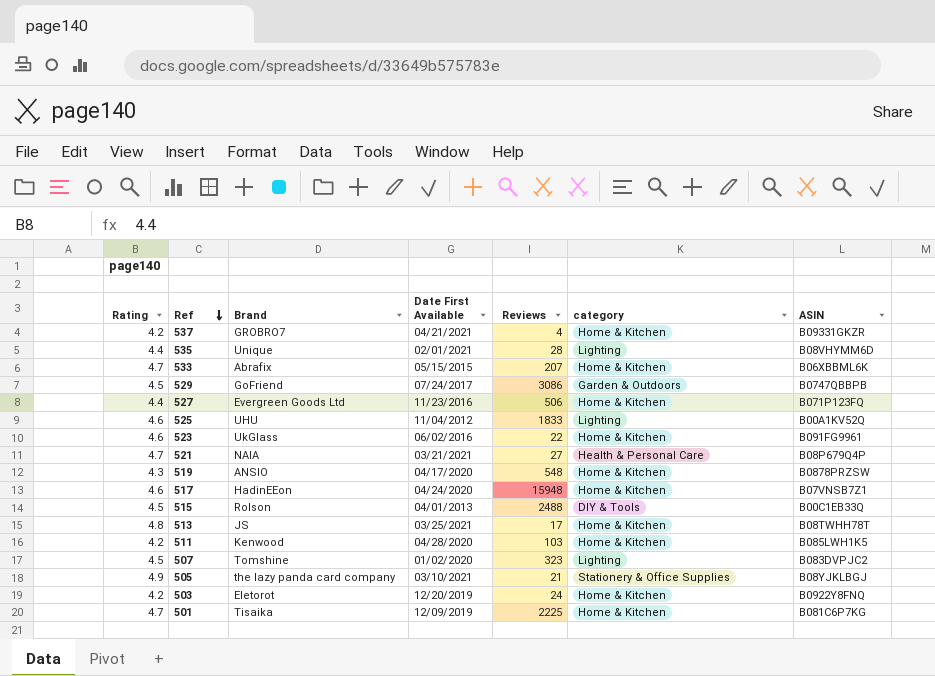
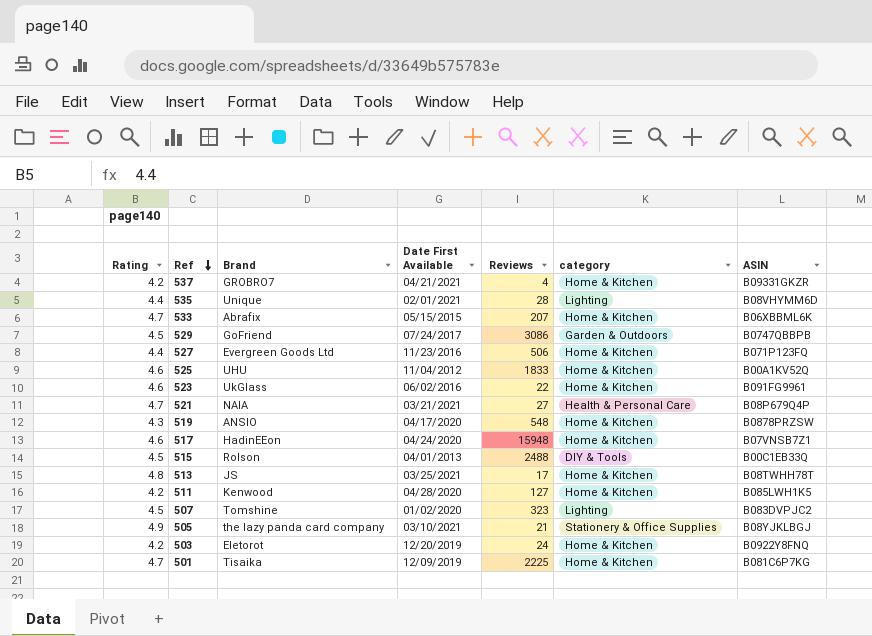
525 | category: Lighting -> Home & Kitchen
511 | Reviews: 103 -> 127

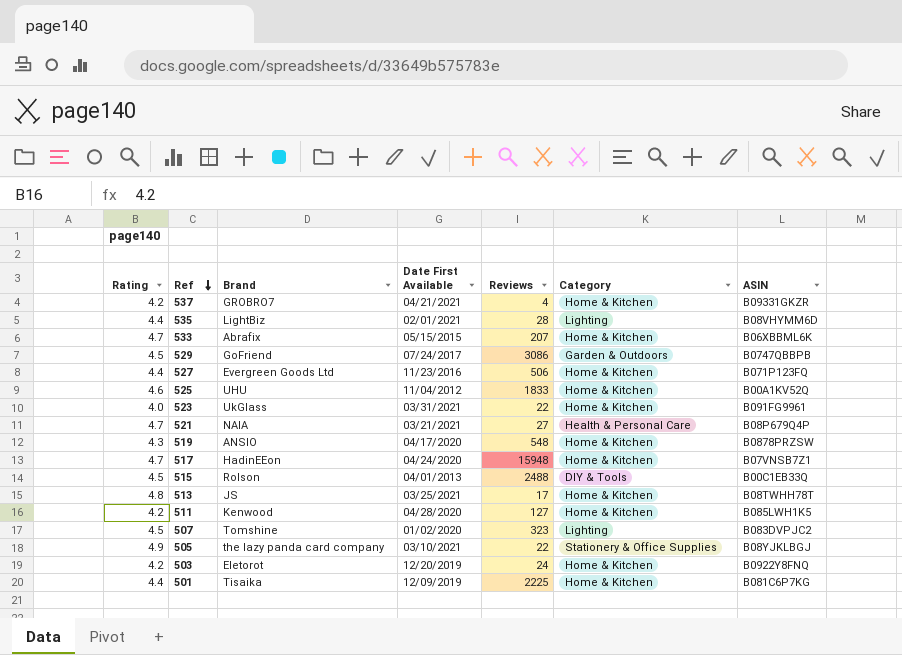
column name: category -> Category
535 | Brand: Unique -> LightBiz
523 | Rating: 4.6 -> 4.0
523 | Date First Available: 06/02/2016 -> 03/31/2021
517 | Rating: 4.6 -> 4.7
505 | Reviews: 21 -> 22
501 | Rating: 4.7 -> 4.4

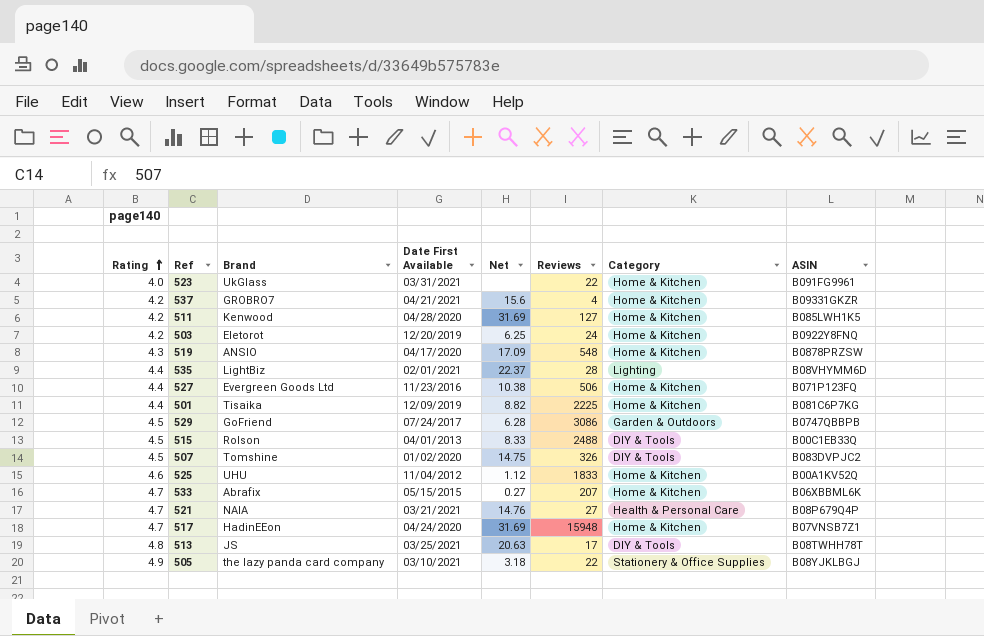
row order: Ref descending -> Rating ascending
column Net | position: none -> 5
507 | Reviews: 323 -> 326
507 | Category: Lighting -> DIY & Tools
513 | Category: Home & Kitchen -> DIY & Tools

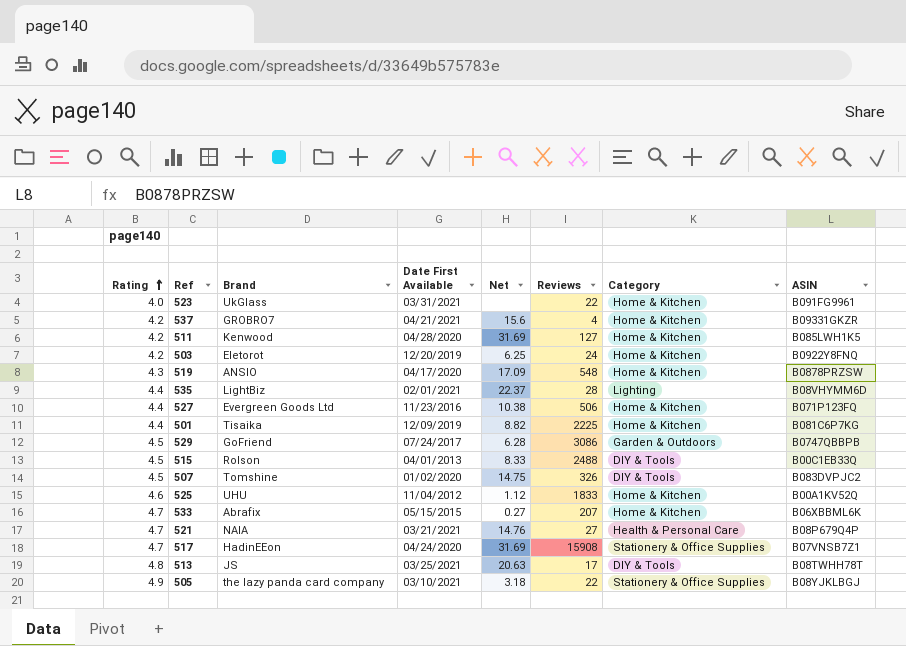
517 | Reviews: 15948 -> 15908
517 | Category: Home & Kitchen -> Stationery & Office Supplies

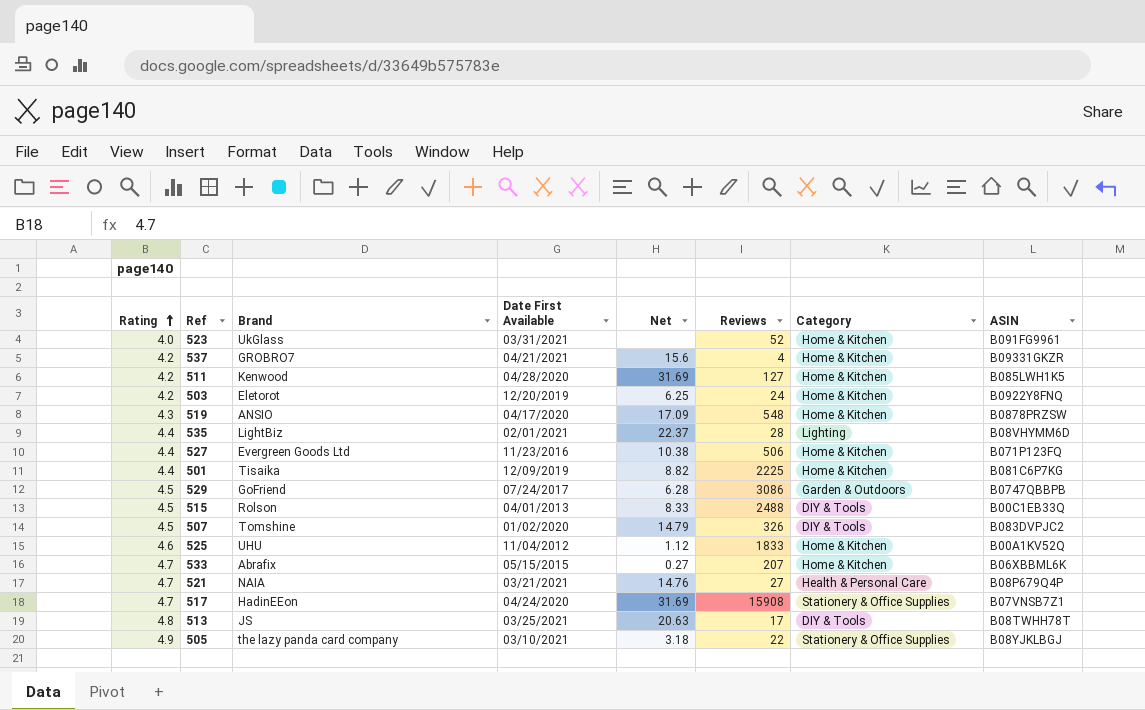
523 | Reviews: 22 -> 52
507 | Net: 14.75 -> 14.79

